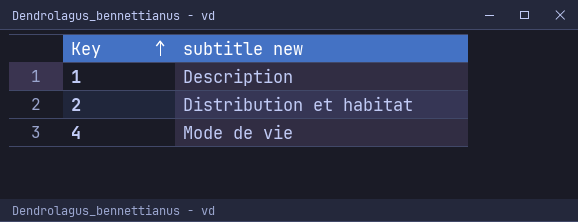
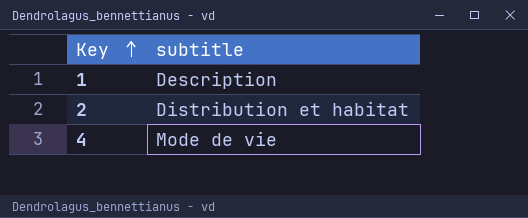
column name: subtitle new -> subtitle

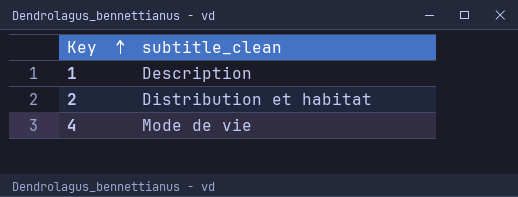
column name: subtitle -> subtitle_clean

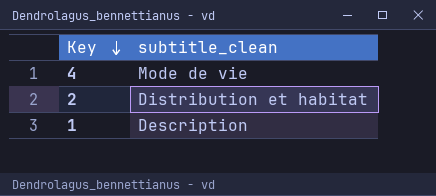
row order: Key ascending -> Key descending

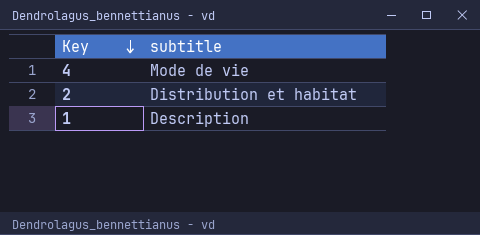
column name: subtitle_clean -> subtitle

